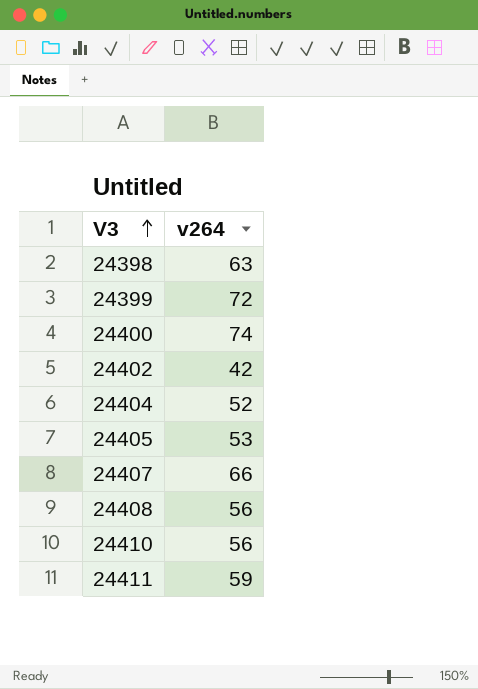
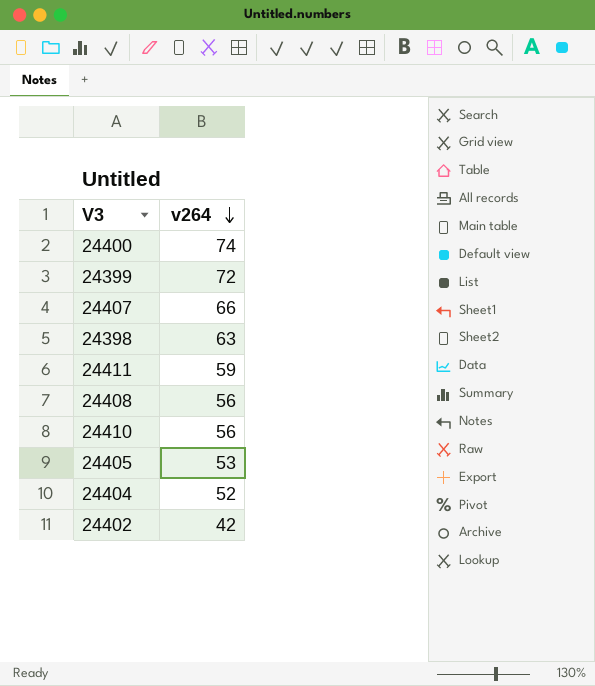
row order: V3 ascending -> v264 descending

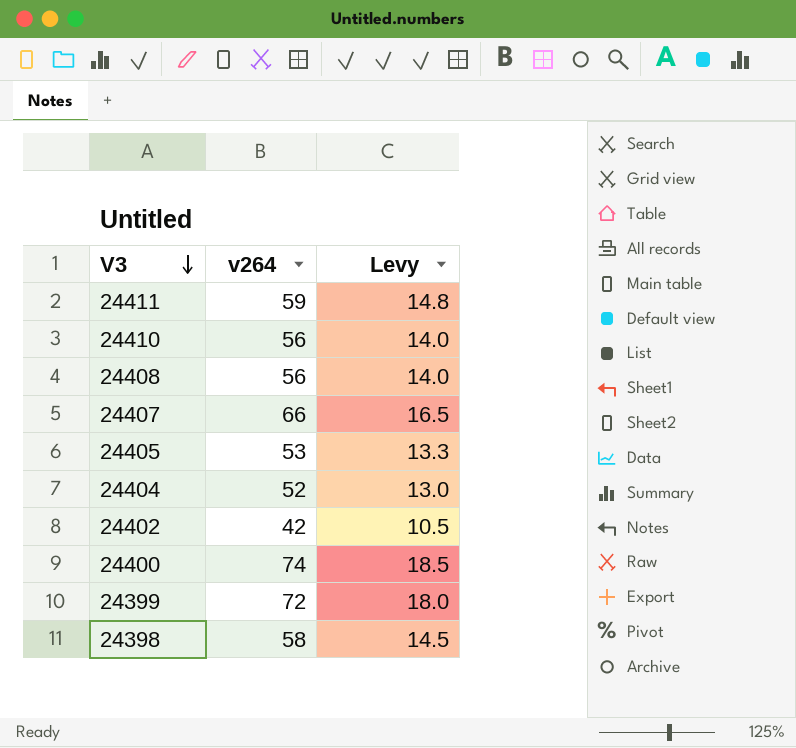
row order: v264 descending -> V3 descending
column Levy | formula: none -> [v264] * 0.25
24398 | v264: 63 -> 58

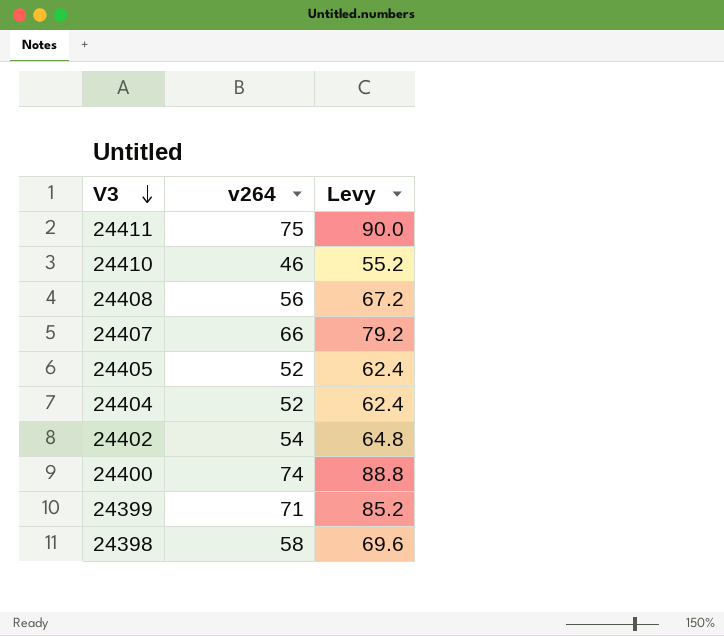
column Levy | formula: [v264] * 0.25 -> [v264] * 1.2
24411 | v264: 59 -> 75
24410 | v264: 56 -> 46
24405 | v264: 53 -> 52
24402 | v264: 42 -> 54
24399 | v264: 72 -> 71

